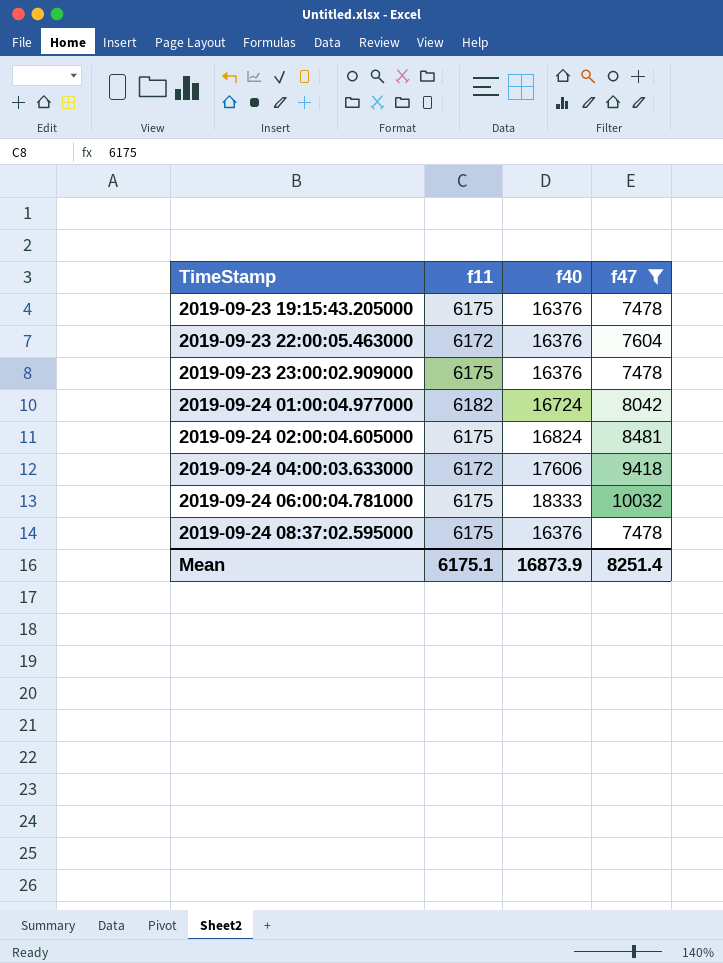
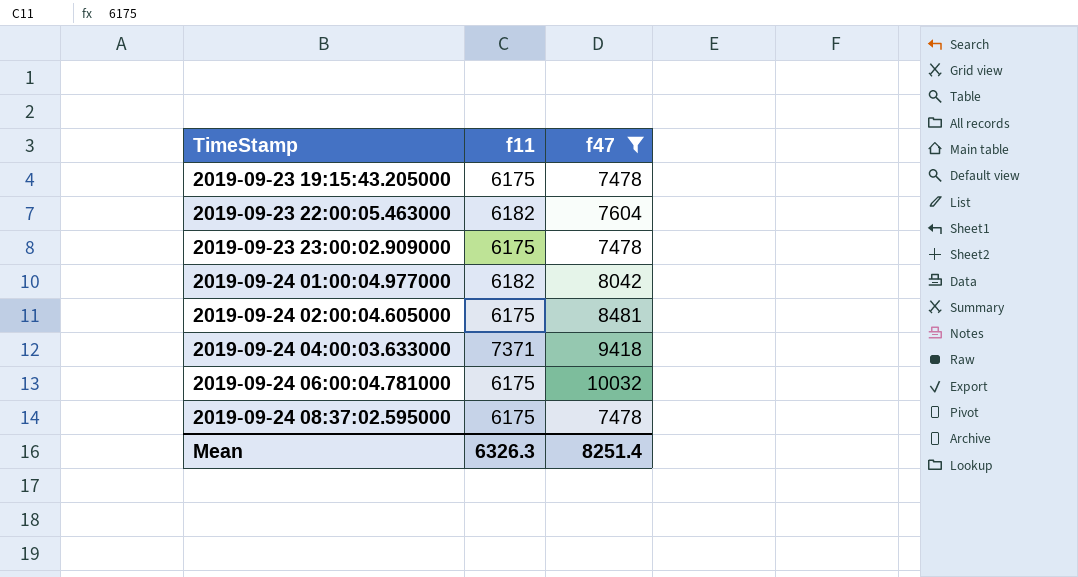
column f40 | position: 3 -> none
2019-09-23 22:00:05.463000 | f11: 6172 -> 6182
2019-09-24 04:00:03.633000 | f11: 6172 -> 7371
Mean | f11: 6175.1 -> 6326.3

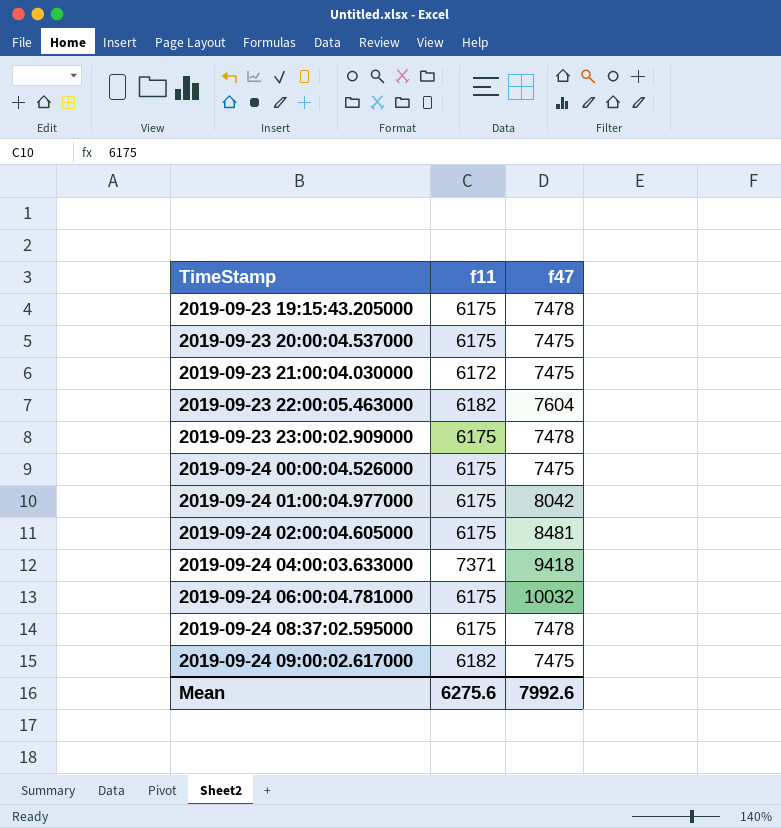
filter: f47 != 7475 -> none
2019-09-24 01:00:04.977000 | f11: 6182 -> 6175
Mean | f11: 6326.3 -> 6275.6
Mean | f47: 8251.4 -> 7992.6

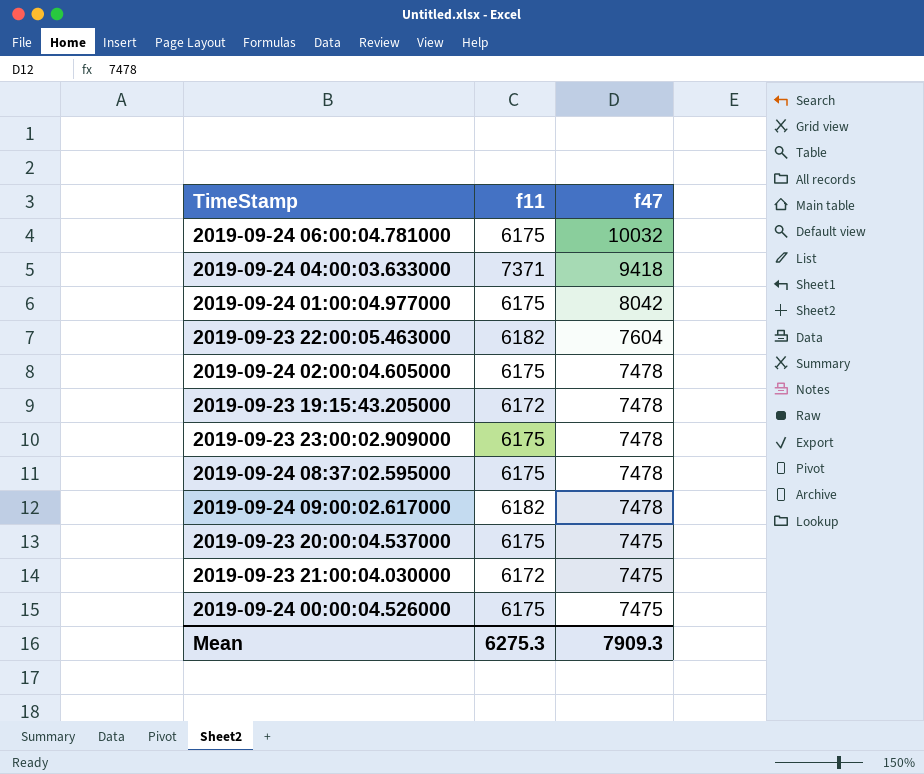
row order: TimeStamp ascending -> f47 descending
2019-09-24 02:00:04.605000 | f47: 8481 -> 7478
2019-09-23 19:15:43.205000 | f11: 6175 -> 6172
2019-09-24 09:00:02.617000 | f47: 7475 -> 7478
Mean | f11: 6275.6 -> 6275.3
Mean | f47: 7992.6 -> 7909.3

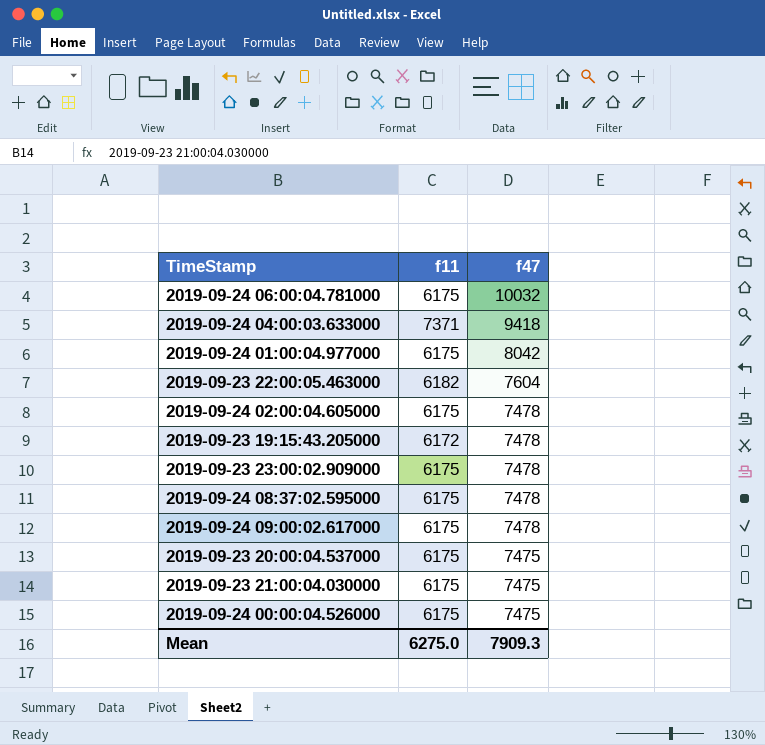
2019-09-24 09:00:02.617000 | f11: 6182 -> 6175
2019-09-23 21:00:04.030000 | f11: 6172 -> 6175
Mean | f11: 6275.3 -> 6275.0

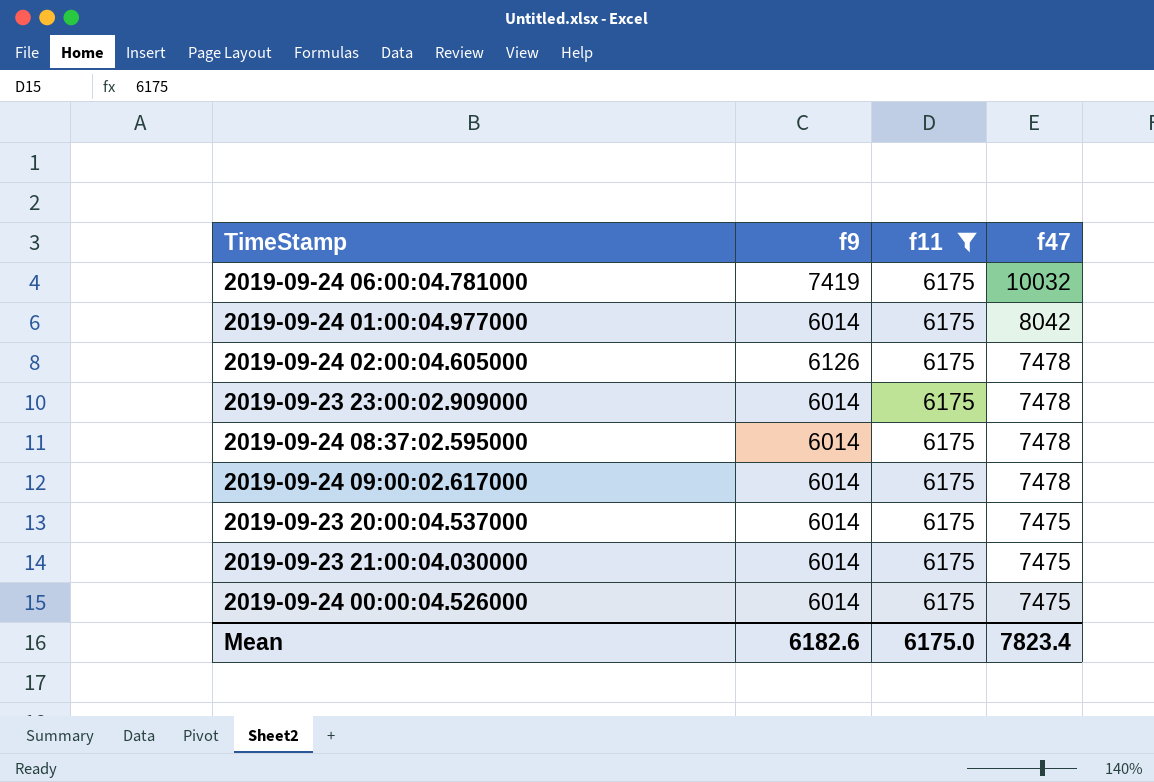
filter: none -> f11 = 6175
column f9 | position: none -> 2
Mean | f11: 6275.0 -> 6175.0
Mean | f47: 7909.3 -> 7823.4

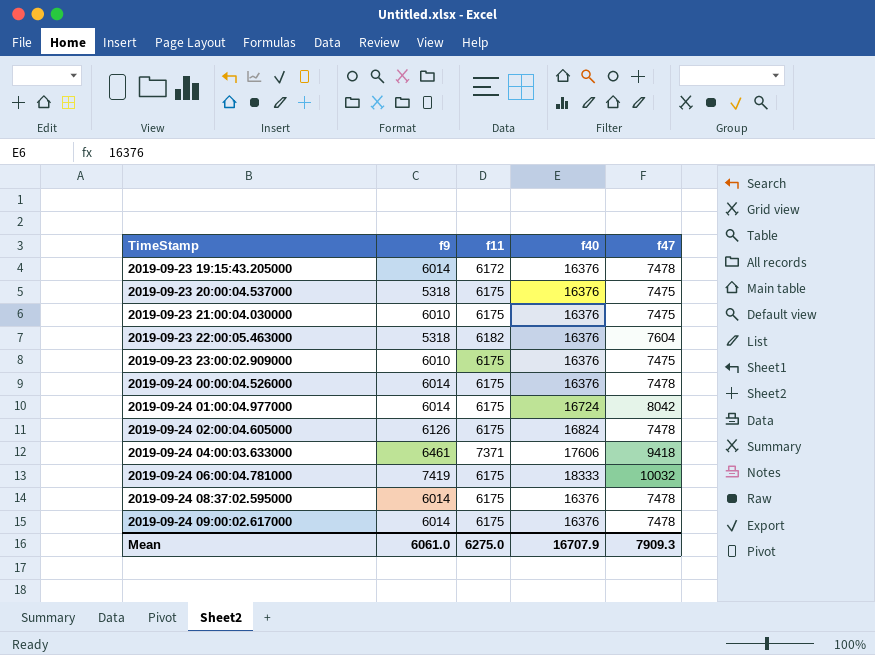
filter: f11 = 6175 -> none
row order: f47 descending -> TimeStamp ascending
column f40 | position: none -> 4
2019-09-23 20:00:04.537000 | f9: 6014 -> 5318
2019-09-23 21:00:04.030000 | f9: 6014 -> 6010
2019-09-23 23:00:02.909000 | f9: 6014 -> 6010
2019-09-23 23:00:02.909000 | f47: 7478 -> 7475
2019-09-24 00:00:04.526000 | f47: 7475 -> 7478
Mean | f9: 6182.6 -> 6061.0
Mean | f11: 6175.0 -> 6275.0
Mean | f47: 7823.4 -> 7909.3

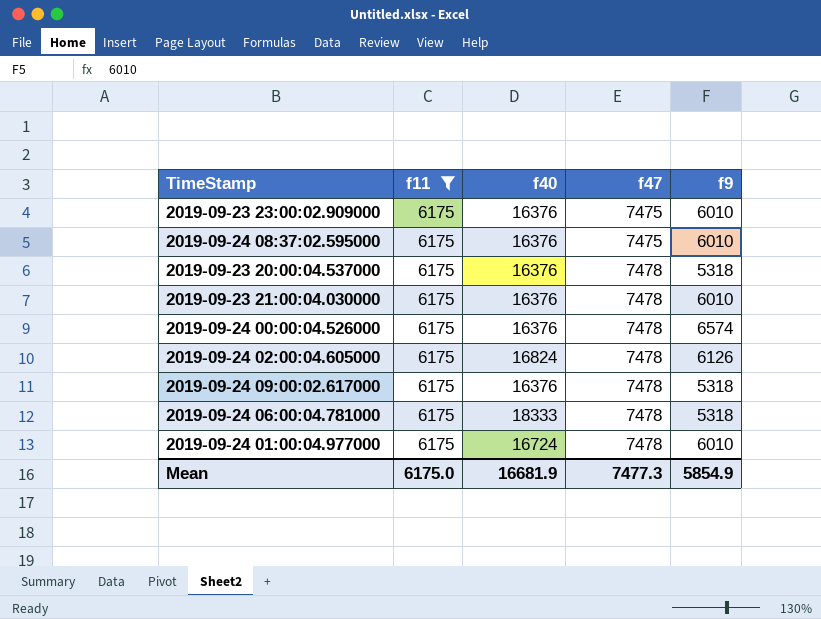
filter: none -> f11 = 6175
row order: TimeStamp ascending -> f47 ascending
column f9 | position: 2 -> 5
2019-09-24 08:37:02.595000 | f47: 7478 -> 7475
2019-09-24 08:37:02.595000 | f9: 6014 -> 6010
2019-09-23 20:00:04.537000 | f47: 7475 -> 7478
2019-09-23 21:00:04.030000 | f47: 7475 -> 7478
2019-09-24 00:00:04.526000 | f9: 6014 -> 6574
2019-09-24 09:00:02.617000 | f9: 6014 -> 5318
2019-09-24 06:00:04.781000 | f47: 10032 -> 7478
2019-09-24 06:00:04.781000 | f9: 7419 -> 5318
2019-09-24 01:00:04.977000 | f47: 8042 -> 7478
2019-09-24 01:00:04.977000 | f9: 6014 -> 6010
Mean | f11: 6275.0 -> 6175.0
Mean | f40: 16707.9 -> 16681.9
Mean | f47: 7909.3 -> 7477.3
Mean | f9: 6061.0 -> 5854.9

